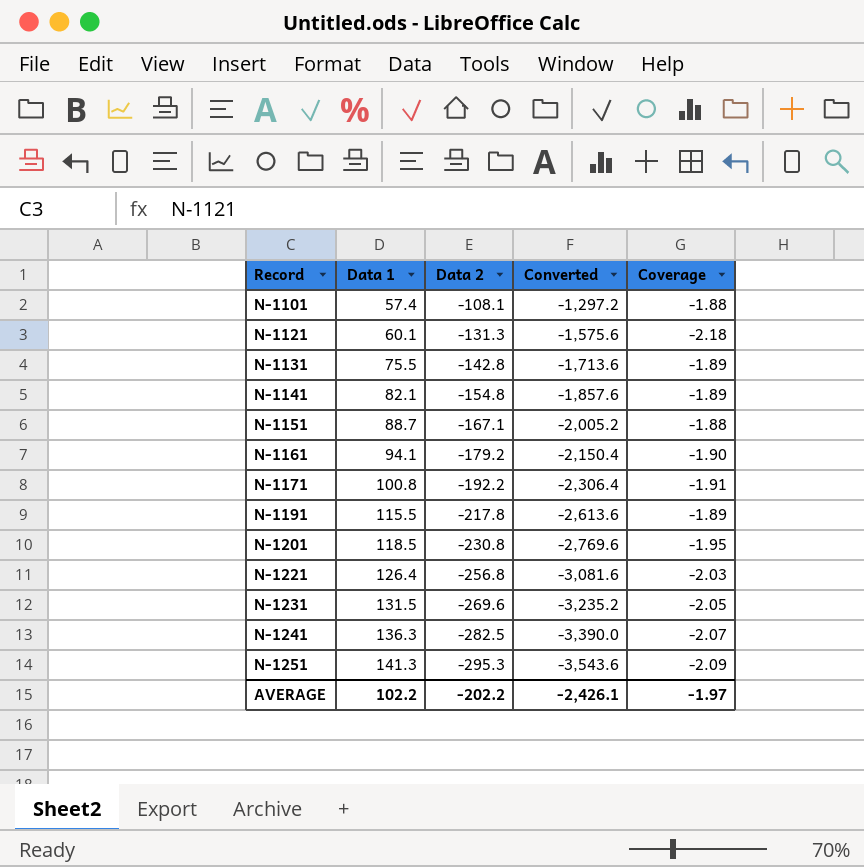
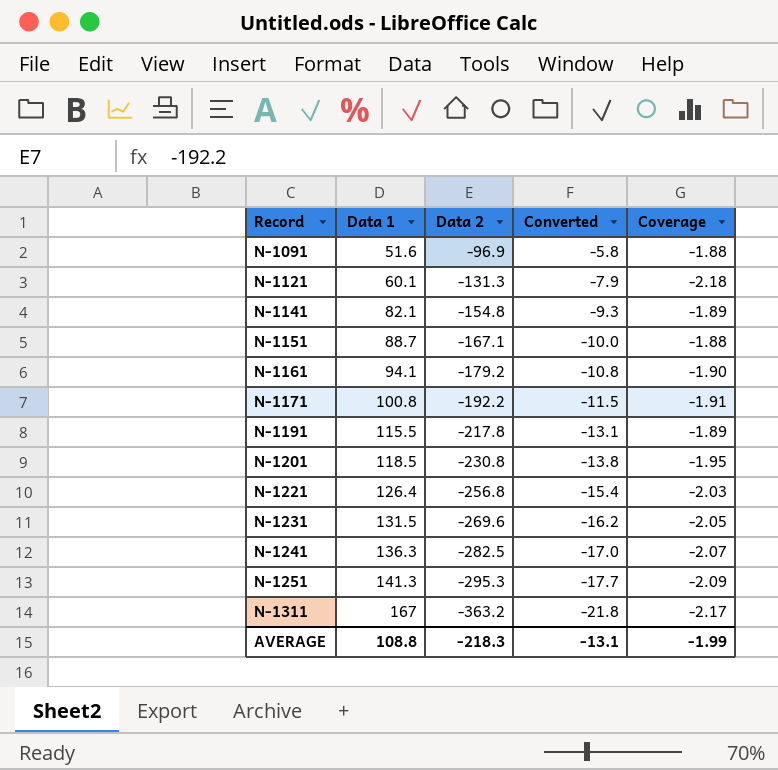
column Converted | formula: [Data 2] * 12 -> [Data 2] * 0.06
row N-1101: 57.4 | -108.1 | -1,297.2 | -1.88 -> none
row N-1131: 75.5 | -142.8 | -1,713.6 | -1.89 -> none
row N-1091: none -> 51.6 | -96.9 | -5.8 | -1.88
row N-1311: none -> 167 | -363.2 | -21.8 | -2.17
AVERAGE | Data 1: 102.2 -> 108.8
AVERAGE | Data 2: -202.2 -> -218.3
AVERAGE | Converted: -2,426.1 -> -13.1
AVERAGE | Coverage: -1.97 -> -1.99

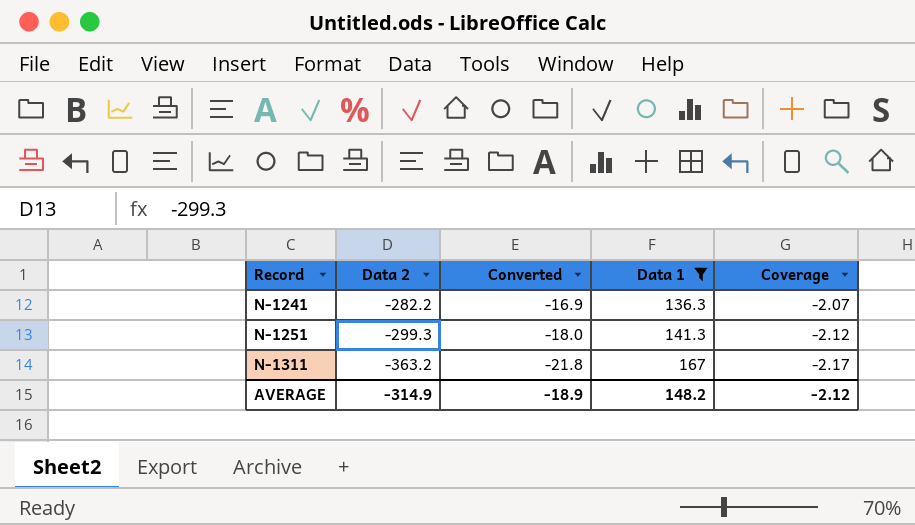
filter: none -> Data 1 >= 136.3
column Data 1 | position: 2 -> 4
N-1241 | Data 2: -282.5 -> -282.2
N-1241 | Converted: -17.0 -> -16.9
N-1251 | Data 2: -295.3 -> -299.3
N-1251 | Converted: -17.7 -> -18.0
N-1251 | Coverage: -2.09 -> -2.12
AVERAGE | Data 2: -218.3 -> -314.9
AVERAGE | Converted: -13.1 -> -18.9
AVERAGE | Data 1: 108.8 -> 148.2
AVERAGE | Coverage: -1.99 -> -2.12

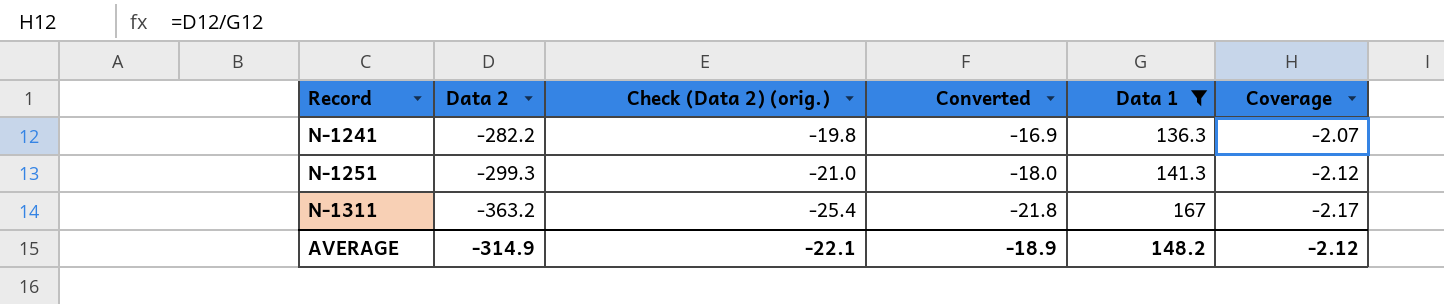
column Check (Data 2) (orig.) | formula: none -> [Data 2] * 0.07

